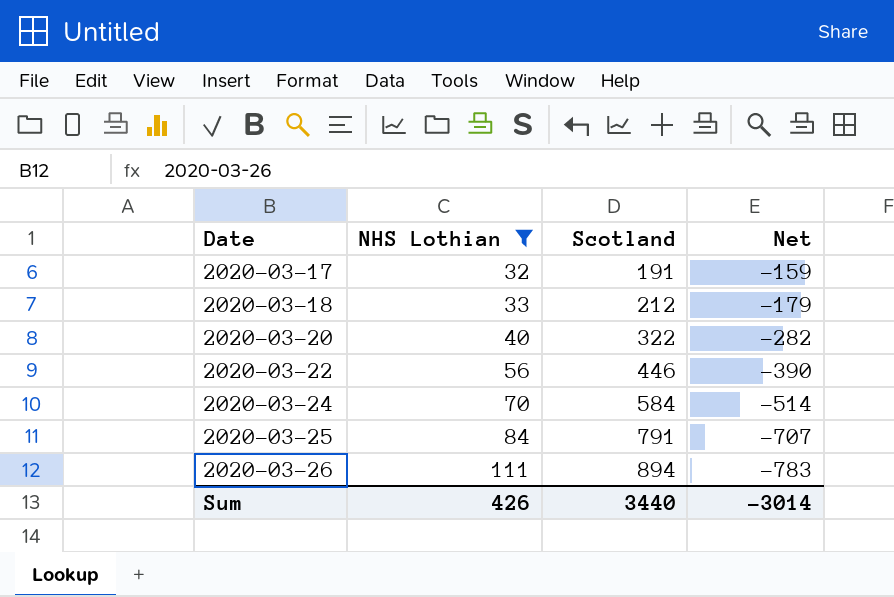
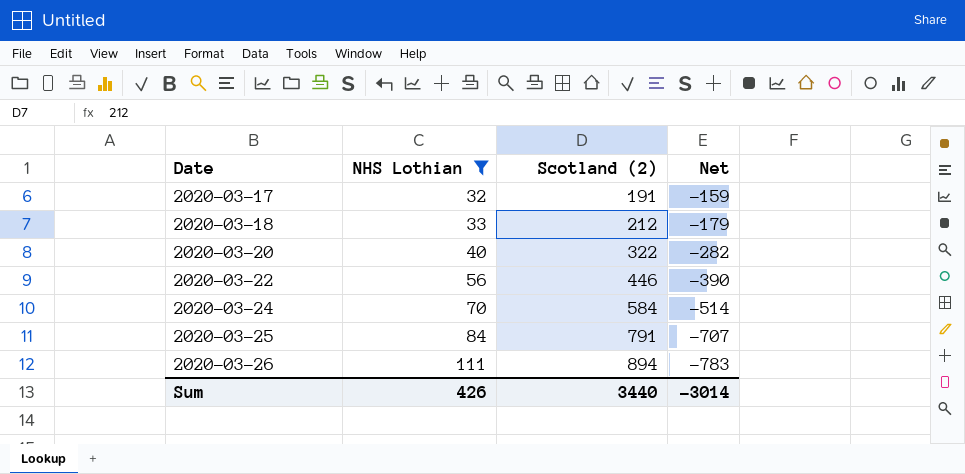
column name: Scotland -> Scotland (2)

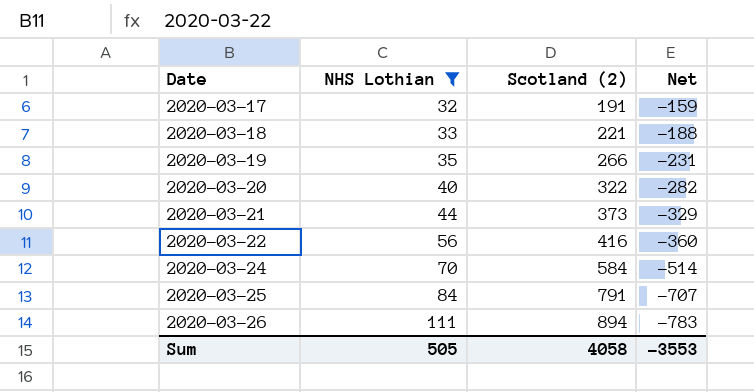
2020-03-18 | Scotland (2): 212 -> 221
2020-03-18 | Net: -179 -> -188
row 2020-03-19: none -> 35 | 266 | -231
row 2020-03-21: none -> 44 | 373 | -329
2020-03-22 | Scotland (2): 446 -> 416
2020-03-22 | Net: -390 -> -360
Sum | NHS Lothian: 426 -> 505
Sum | Scotland (2): 3440 -> 4058
Sum | Net: -3014 -> -3553

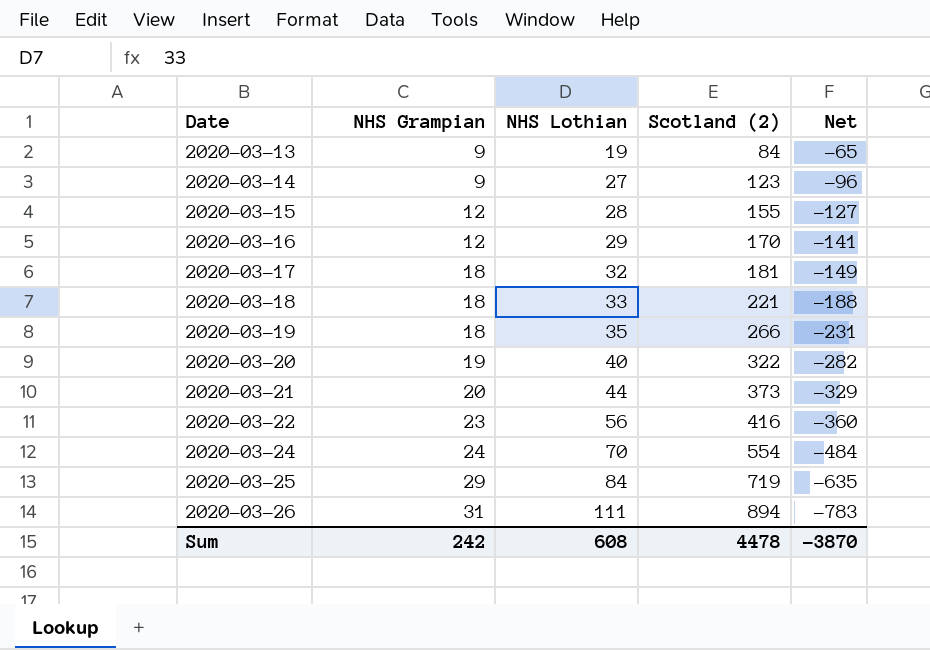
filter: NHS Lothian >= 32 -> none
column NHS Grampian | position: none -> 2
2020-03-17 | Scotland (2): 191 -> 181
2020-03-17 | Net: -159 -> -149
2020-03-24 | Scotland (2): 584 -> 554
2020-03-24 | Net: -514 -> -484
2020-03-25 | Scotland (2): 791 -> 719
2020-03-25 | Net: -707 -> -635
Sum | NHS Lothian: 505 -> 608
Sum | Scotland (2): 4058 -> 4478
Sum | Net: -3553 -> -3870

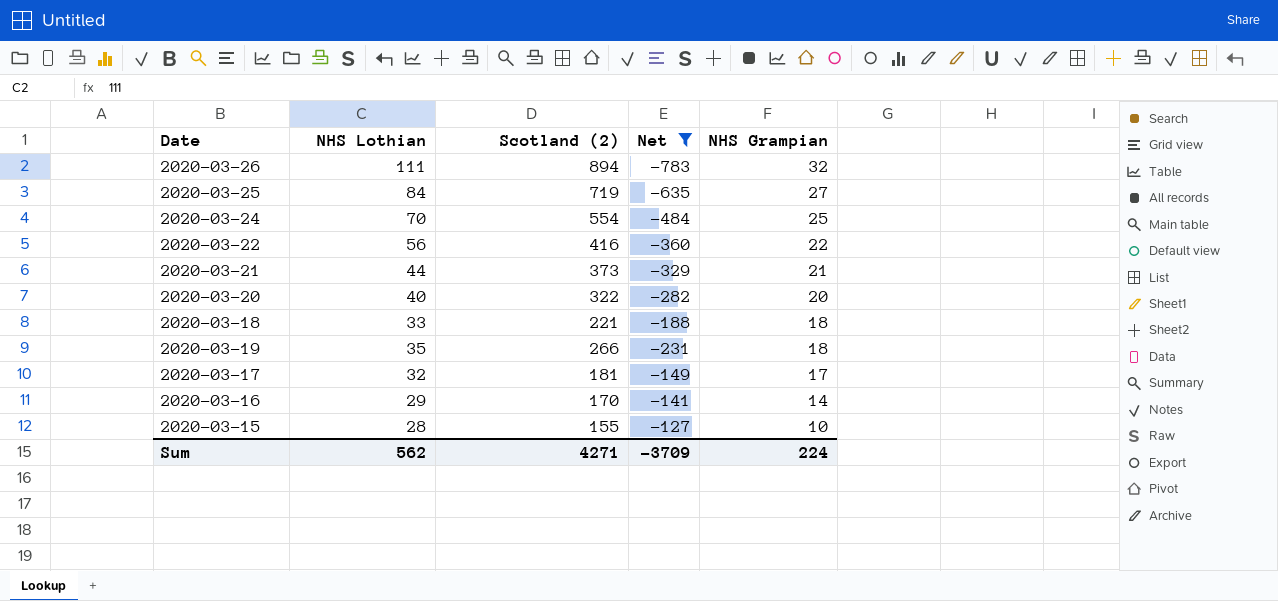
filter: none -> Net <= -127
row order: Date ascending -> NHS Grampian descending
column NHS Grampian | position: 2 -> 5
2020-03-26 | NHS Grampian: 31 -> 32
2020-03-25 | NHS Grampian: 29 -> 27
2020-03-24 | NHS Grampian: 24 -> 25
2020-03-22 | NHS Grampian: 23 -> 22
2020-03-21 | NHS Grampian: 20 -> 21
2020-03-20 | NHS Grampian: 19 -> 20
2020-03-17 | NHS Grampian: 18 -> 17
2020-03-16 | NHS Grampian: 12 -> 14
2020-03-15 | NHS Grampian: 12 -> 10
Sum | NHS Lothian: 608 -> 562
Sum | Scotland (2): 4478 -> 4271
Sum | Net: -3870 -> -3709
Sum | NHS Grampian: 242 -> 224

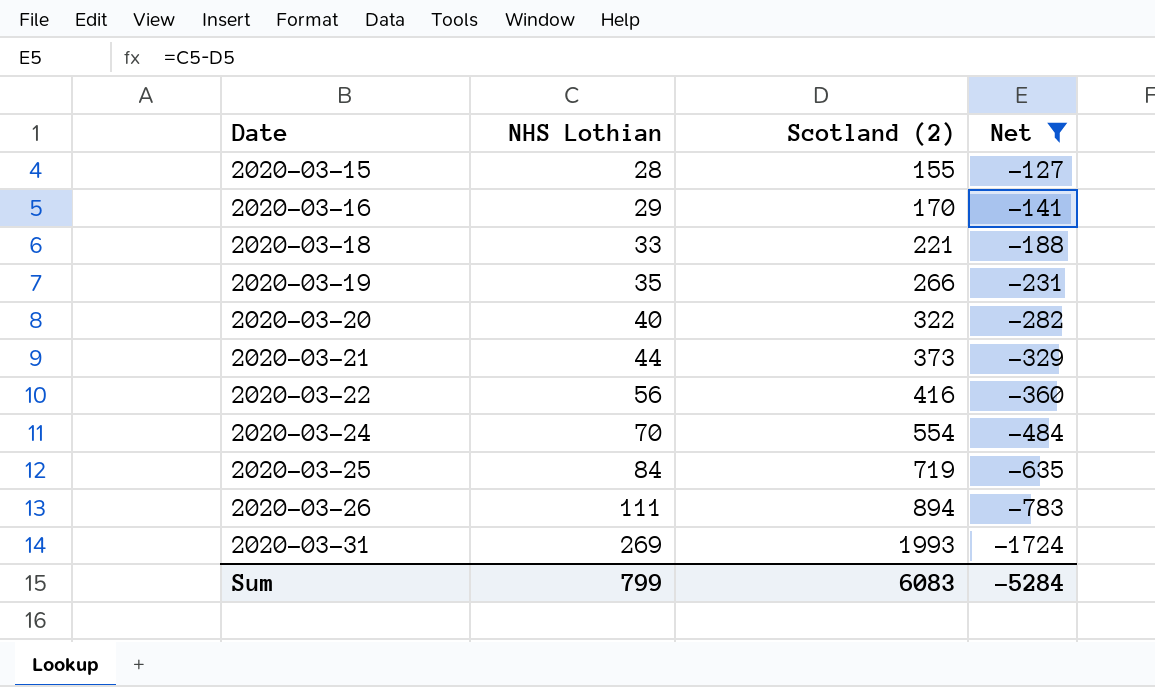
row order: NHS Grampian descending -> Date ascending
column NHS Grampian | position: 5 -> none
row 2020-03-17: 32 | 181 | -149 | 17 -> none
row 2020-03-31: none -> 269 | 1993 | -1724
Sum | NHS Lothian: 562 -> 799
Sum | Scotland (2): 4271 -> 6083
Sum | Net: -3709 -> -5284

